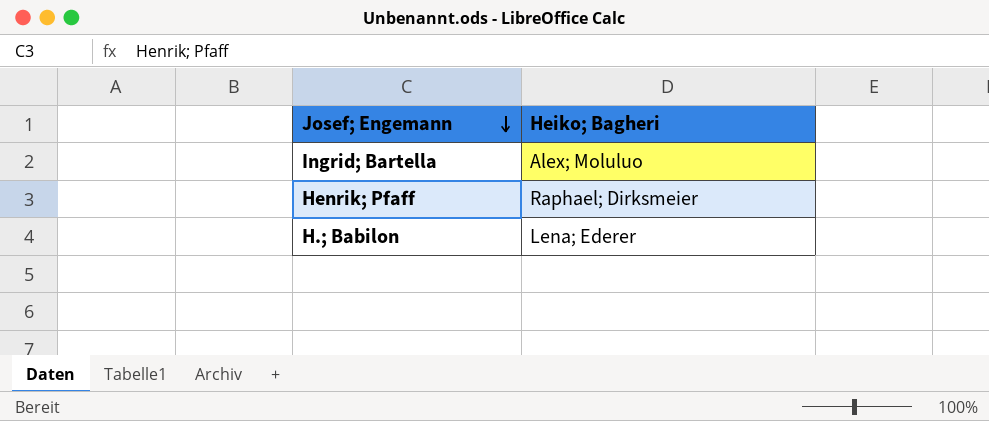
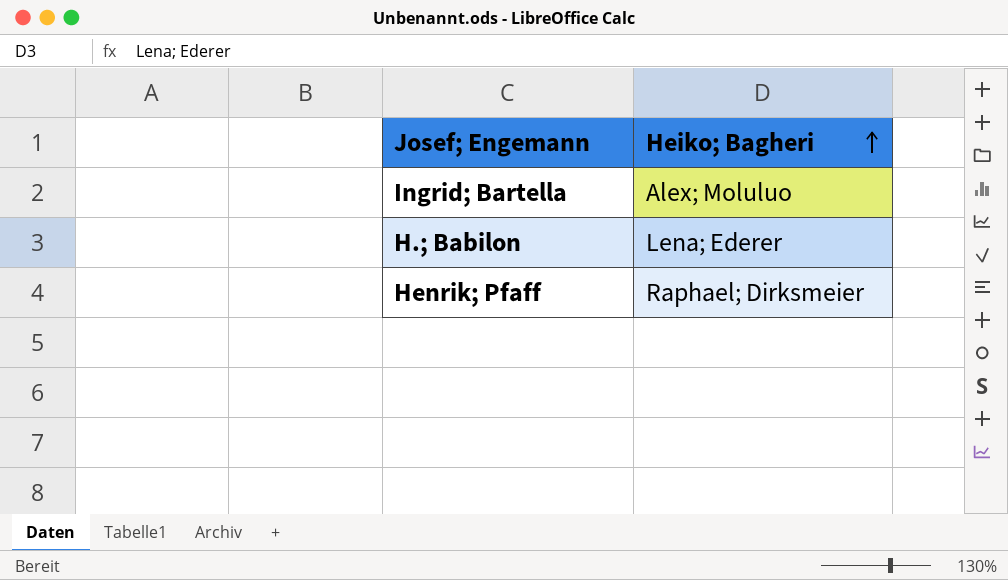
row order: Josef; Engemann descending -> Heiko; Bagheri ascending

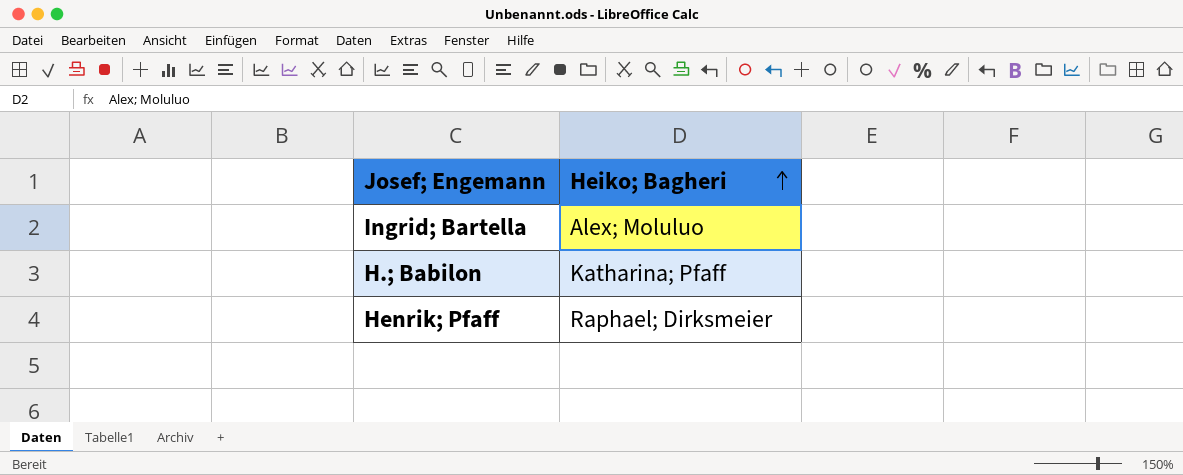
H.; Babilon | Heiko; Bagheri: Lena; Ederer -> Katharina; Pfaff

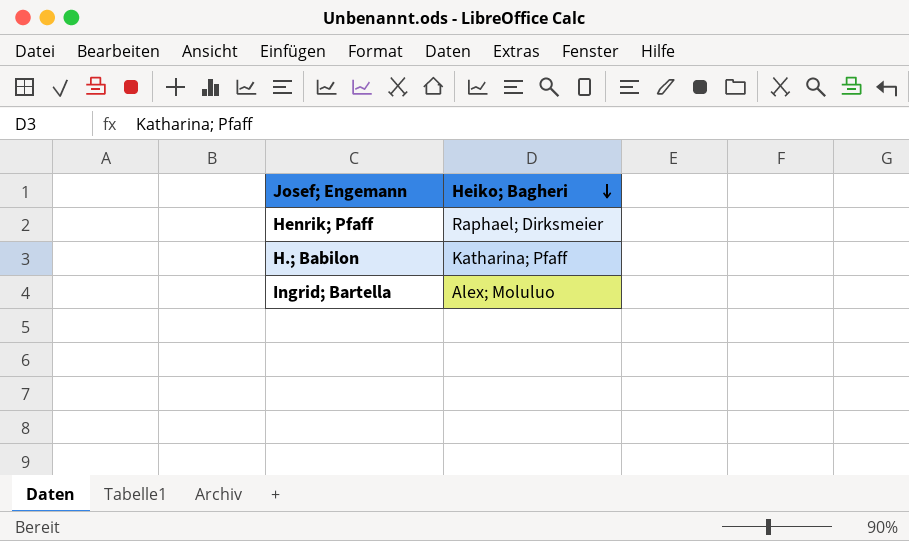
row order: Heiko; Bagheri ascending -> Heiko; Bagheri descending

